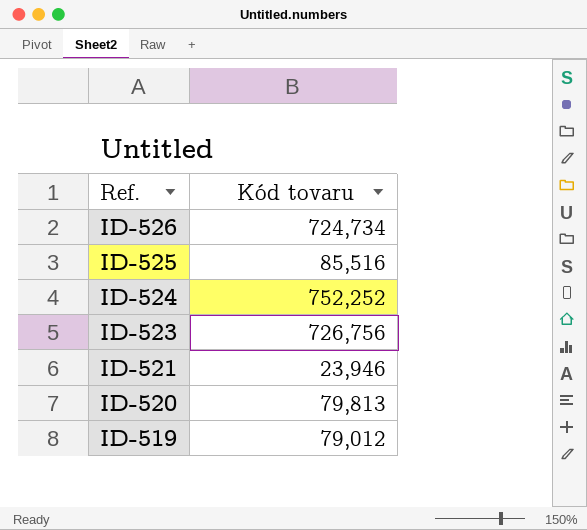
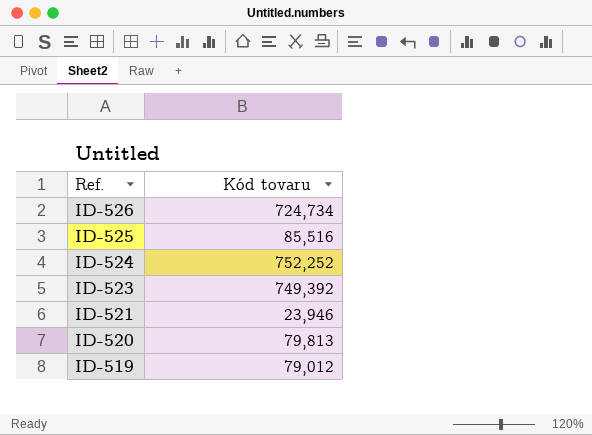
ID-523 | Kód tovaru: 726,756 -> 749,392

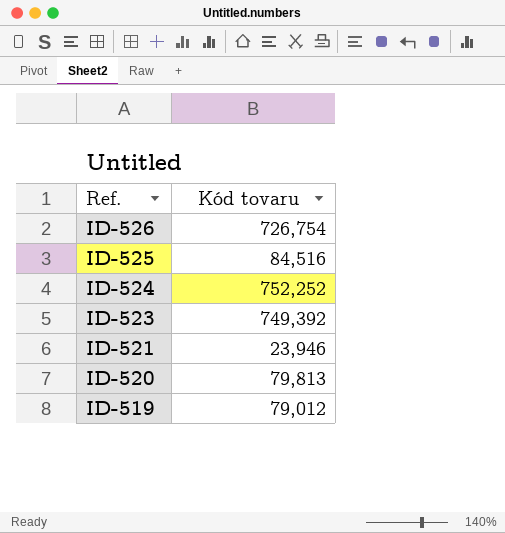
ID-526 | Kód tovaru: 724,734 -> 726,754
ID-525 | Kód tovaru: 85,516 -> 84,516

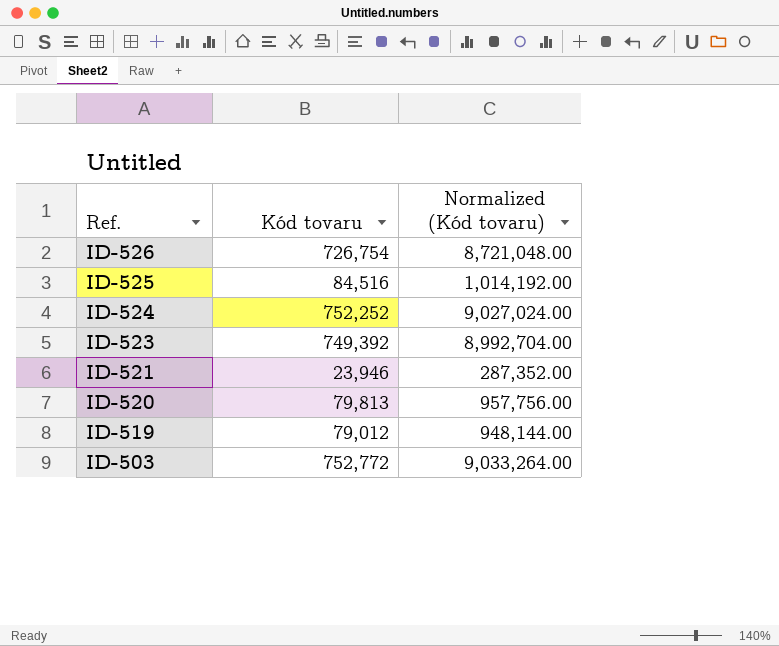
column Normalized (Kód tovaru) | formula: none -> [Kód tovaru] * 12
row ID-503: none -> 752,772 | 9,033,264.00

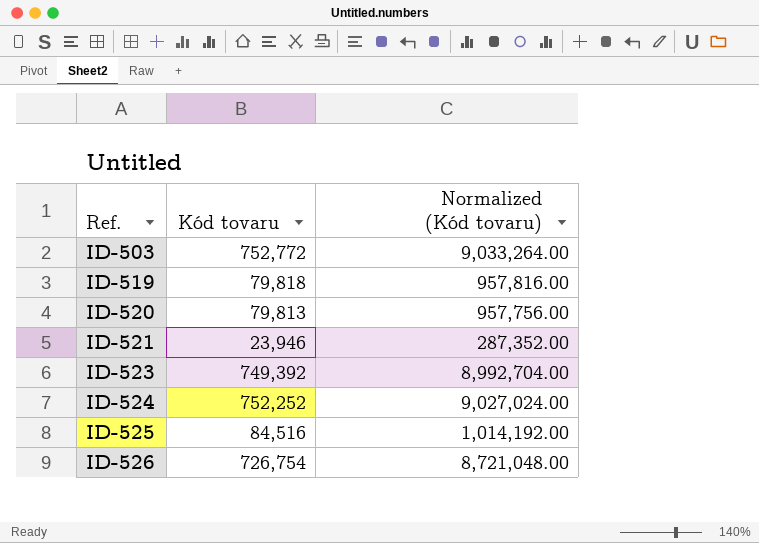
row order: Ref. descending -> Ref. ascending
ID-519 | Kód tovaru: 79,012 -> 79,818
ID-519 | Normalized (Kód tovaru): 948,144.00 -> 957,816.00

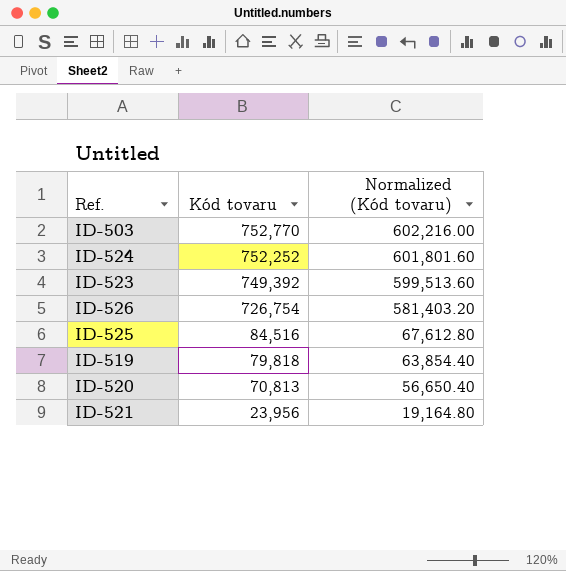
row order: Ref. ascending -> Kód tovaru descending
column Normalized (Kód tovaru) | formula: [Kód tovaru] * 12 -> [Kód tovaru] * 0.8
ID-503 | Kód tovaru: 752,772 -> 752,770
ID-520 | Kód tovaru: 79,813 -> 70,813
ID-521 | Kód tovaru: 23,946 -> 23,956

